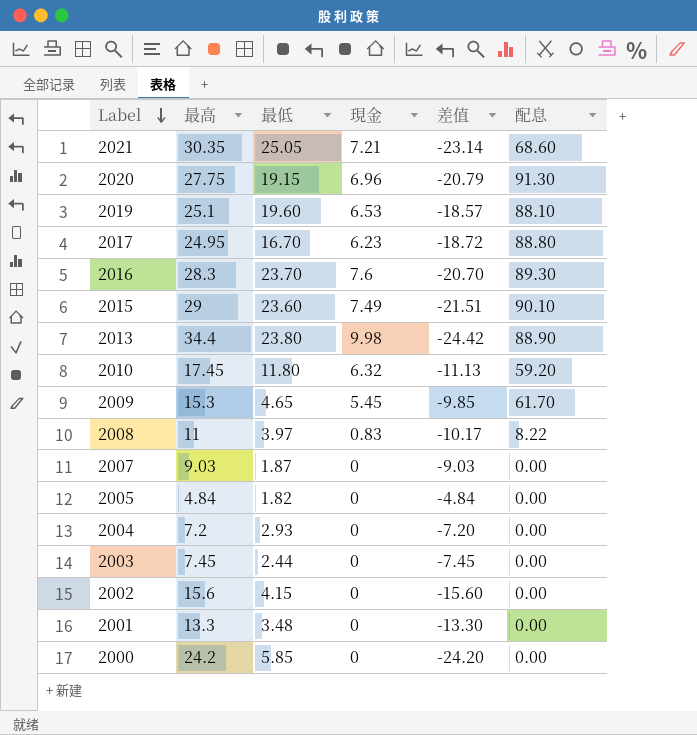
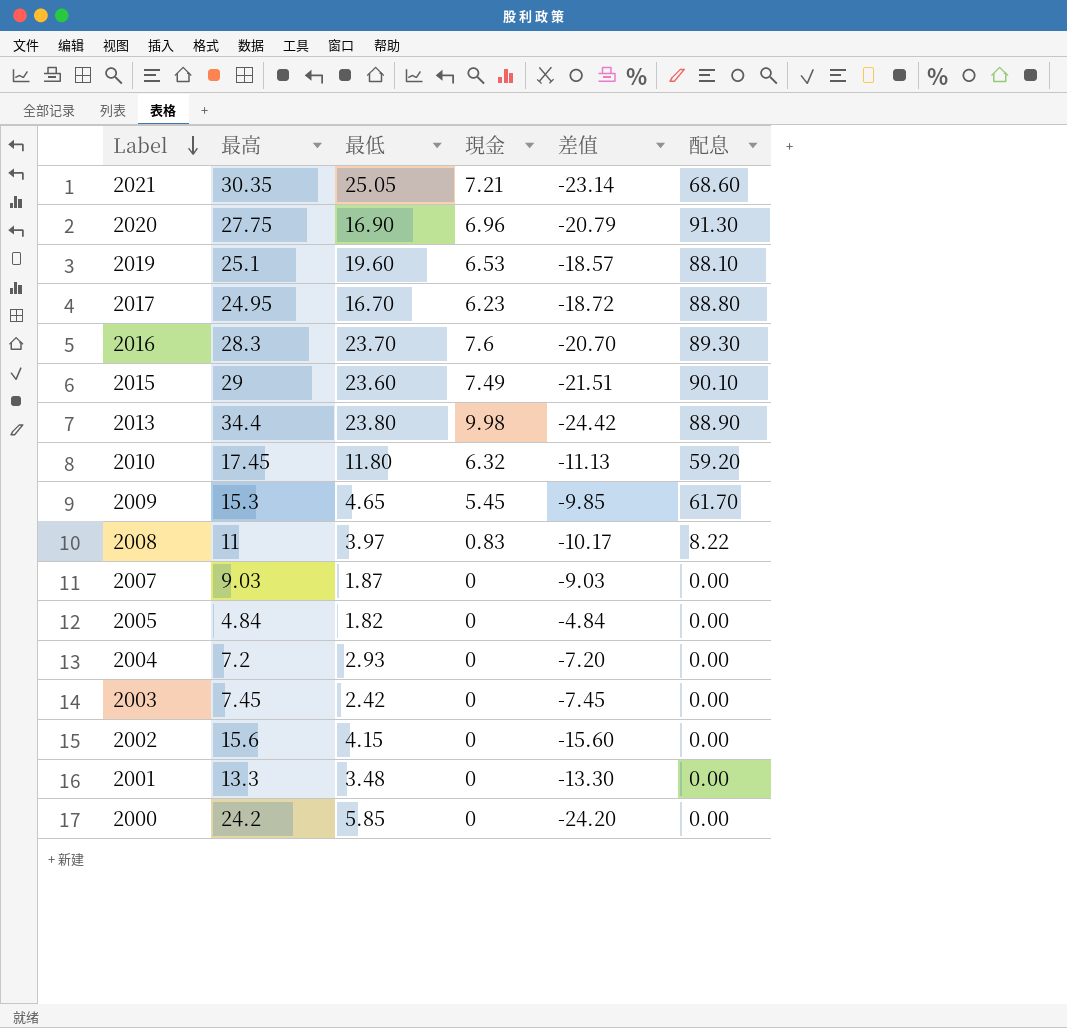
2020 | 最低: 19.15 -> 16.90
2003 | 最低: 2.44 -> 2.42

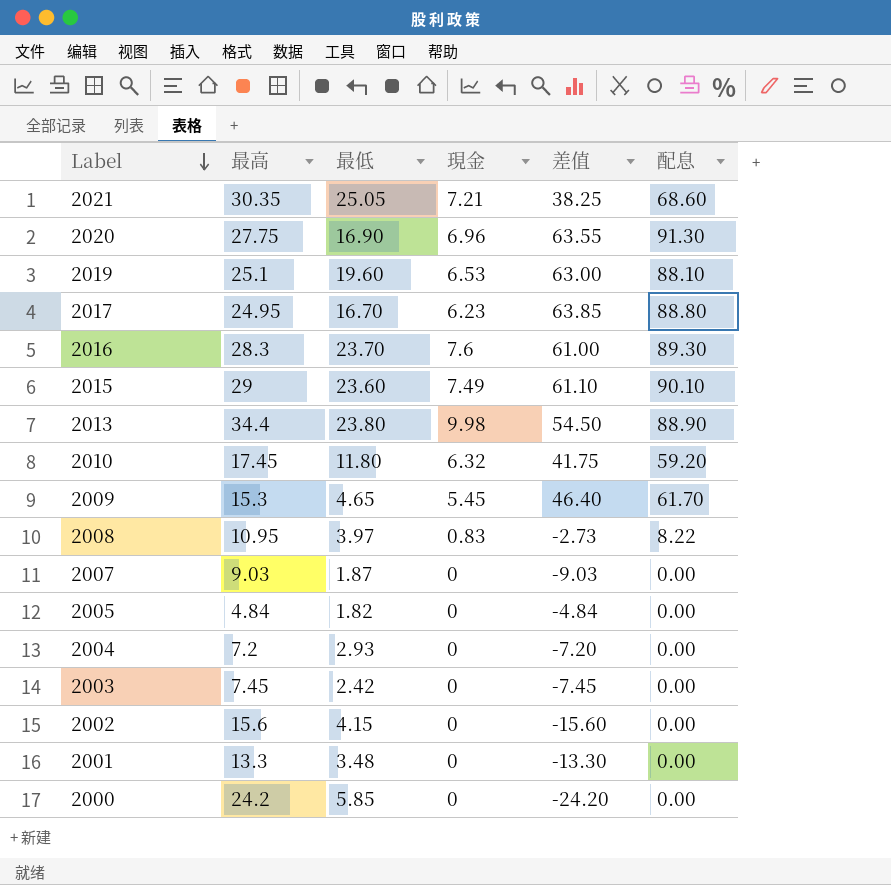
column 差值 | formula: [現金] - [最高] -> [配息] - [最高]
2008 | 最高: 11 -> 10.95

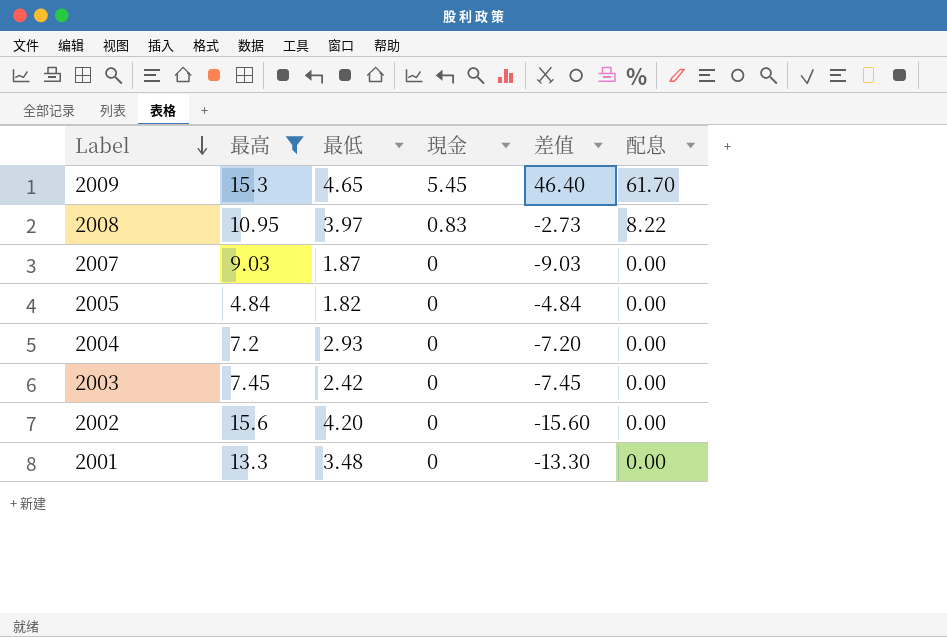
filter: none -> 最高 <= 15.6
2002 | 最低: 4.15 -> 4.20

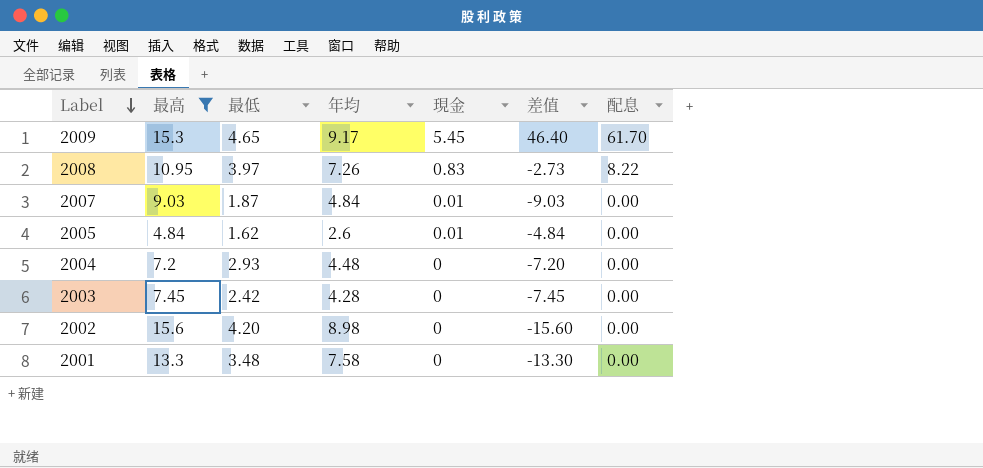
column 年均 | position: none -> 4
2007 | 現金: 0 -> 0.01
2005 | 最低: 1.82 -> 1.62
2005 | 現金: 0 -> 0.01

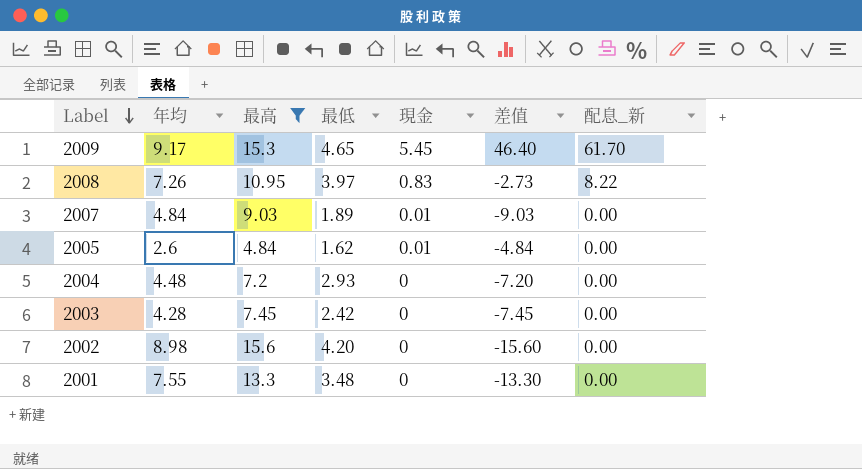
column 年均 | position: 4 -> 2
column name: 配息 -> 配息_新
2007 | 最低: 1.87 -> 1.89
2001 | 年均: 7.58 -> 7.55

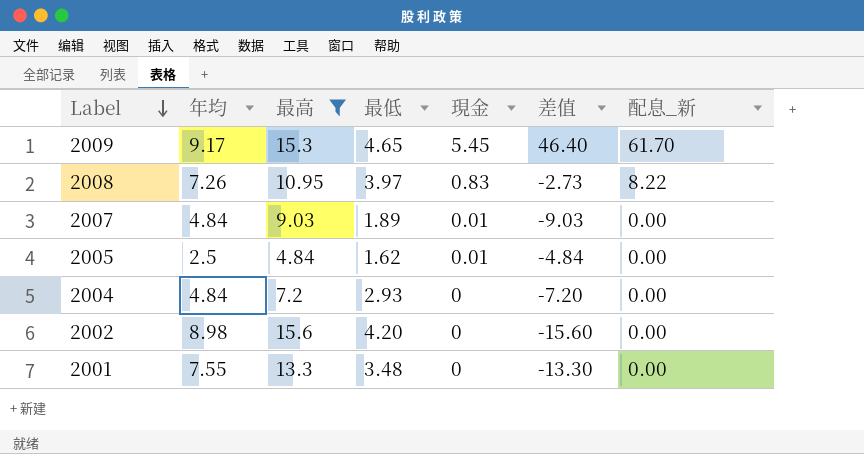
row 2003: 4.28 | 7.45 | 2.42 | 0 | -7.45 | 0.00 -> none
2005 | 年均: 2.6 -> 2.5
2004 | 年均: 4.48 -> 4.84

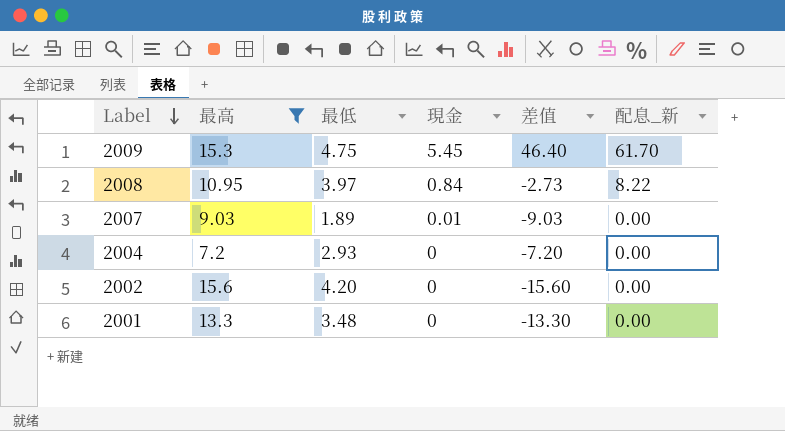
column 年均 | position: 2 -> none
row 2005: 2.5 | 4.84 | 1.62 | 0.01 | -4.84 | 0.00 -> none
2009 | 最低: 4.65 -> 4.75
2008 | 現金: 0.83 -> 0.84

